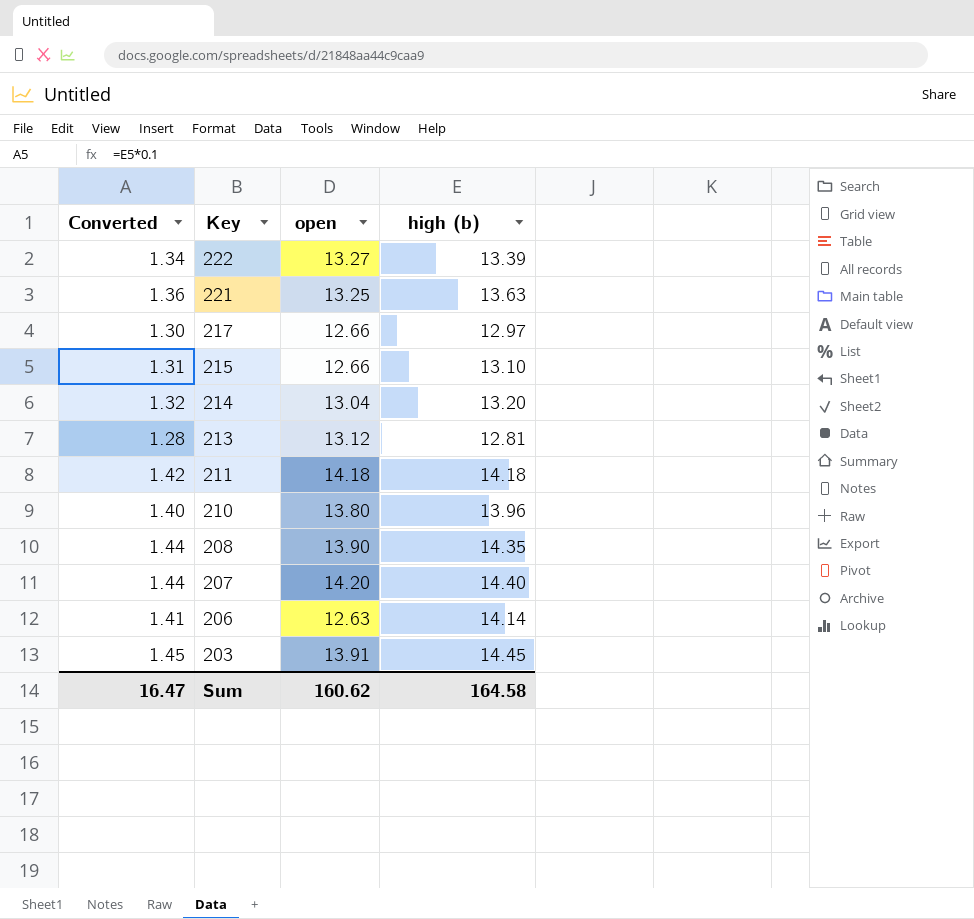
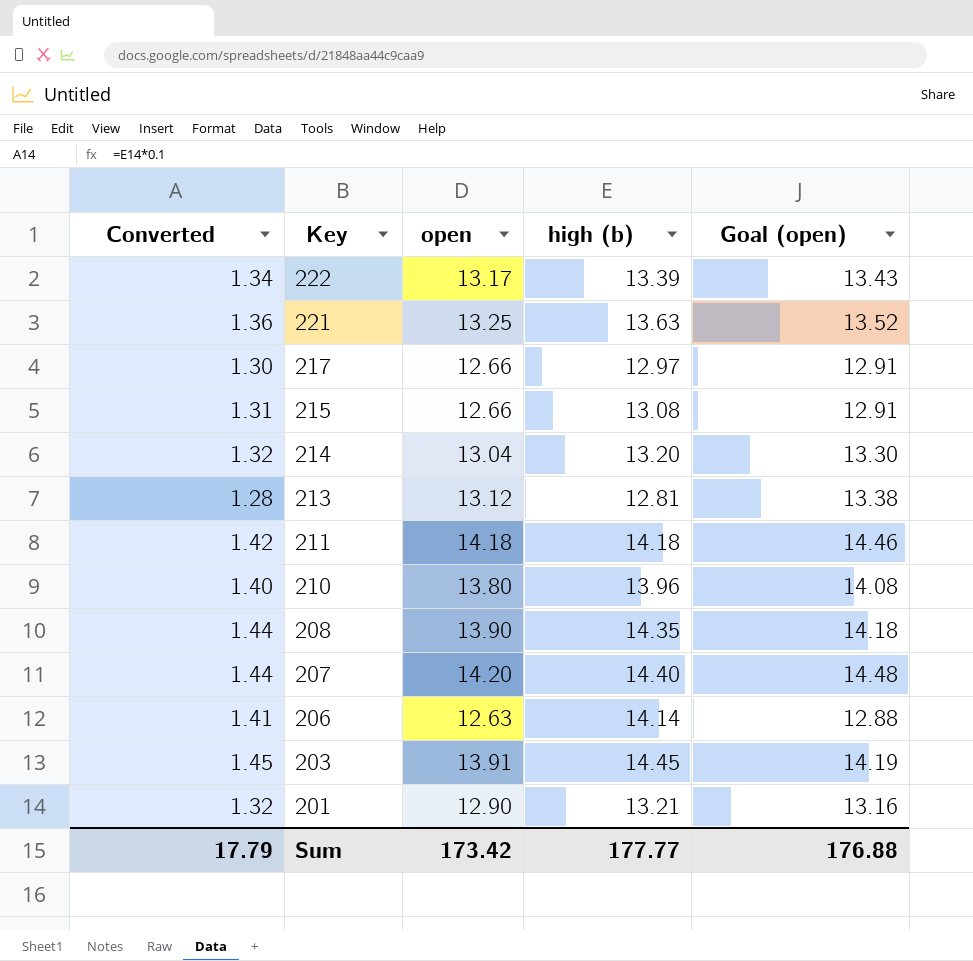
column Goal (open) | formula: none -> [open] * 1.02
222 | open: 13.27 -> 13.17
215 | high (b): 13.10 -> 13.08
row 201: none -> 1.32 | 12.90 | 13.21 | 13.16
Sum | Converted: 16.47 -> 17.79
Sum | open: 160.62 -> 173.42
Sum | high (b): 164.58 -> 177.77

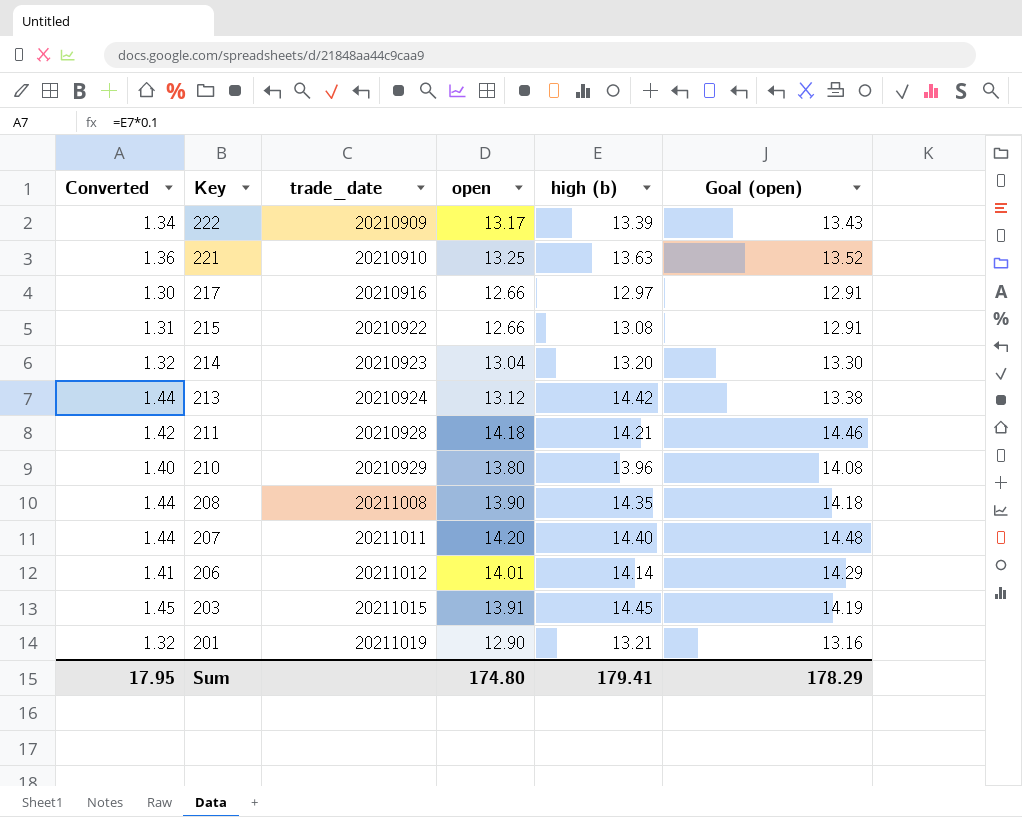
column trade_date | position: none -> 3
213 | Converted: 1.28 -> 1.44
213 | high (b): 12.81 -> 14.42
211 | high (b): 14.18 -> 14.21
206 | open: 12.63 -> 14.01
206 | Goal (open): 12.88 -> 14.29
Sum | Converted: 17.79 -> 17.95
Sum | open: 173.42 -> 174.80
Sum | high (b): 177.77 -> 179.41
Sum | Goal (open): 176.88 -> 178.29

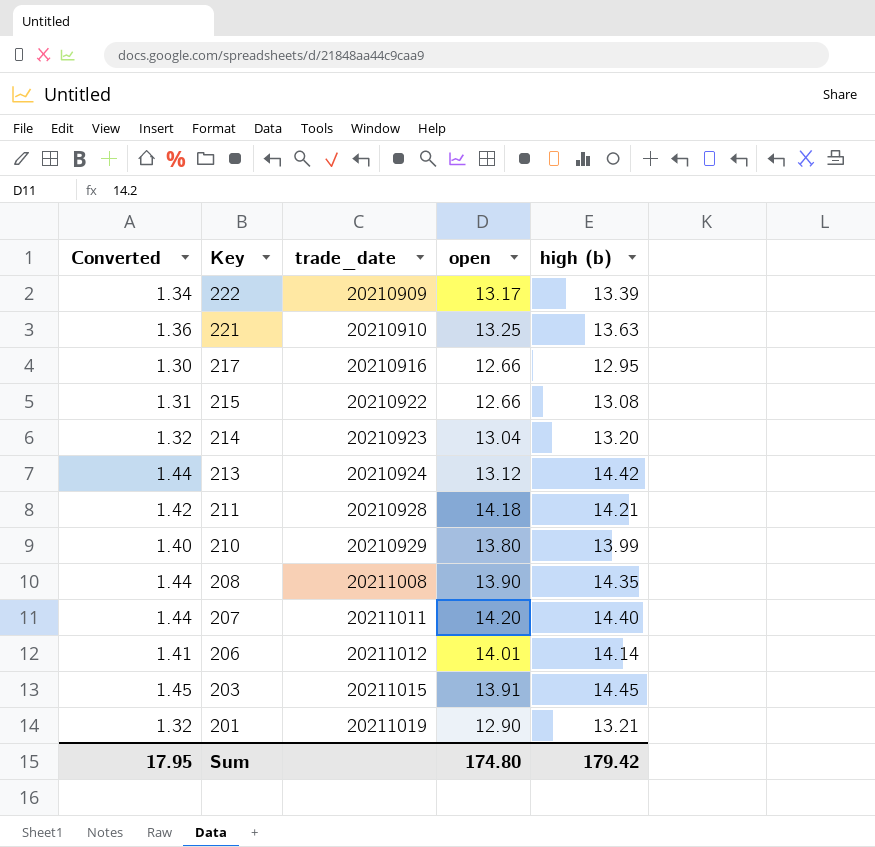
column Goal (open) | formula: [open] * 1.02 -> none
217 | high (b): 12.97 -> 12.95
210 | high (b): 13.96 -> 13.99
Sum | high (b): 179.41 -> 179.42

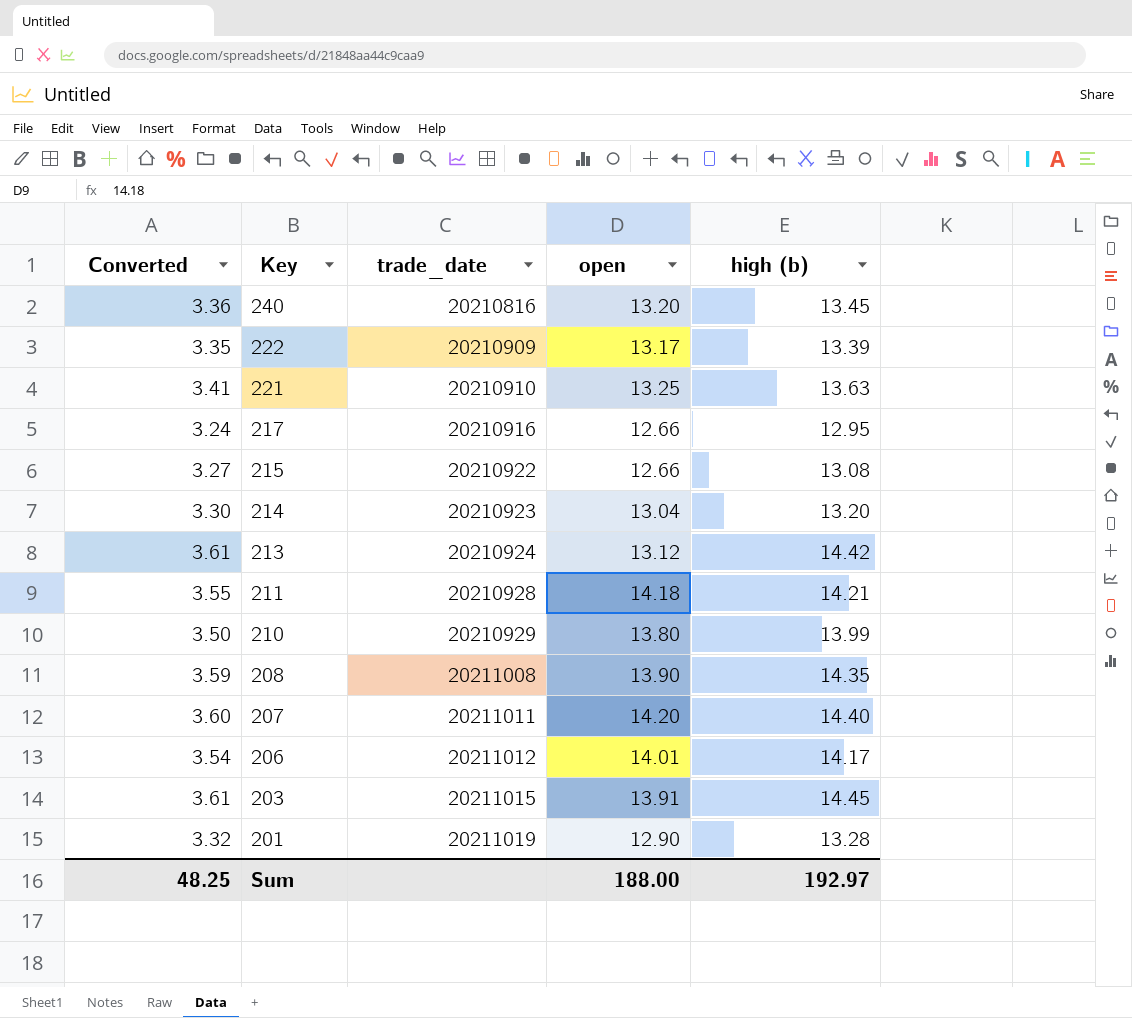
column Converted | formula: [high (b)] * 0.1 -> [high (b)] * 0.25
row 240: none -> 3.36 | 20210816 | 13.20 | 13.45
206 | high (b): 14.14 -> 14.17
201 | high (b): 13.21 -> 13.28
Sum | Converted: 17.95 -> 48.25
Sum | open: 174.80 -> 188.00
Sum | high (b): 179.42 -> 192.97

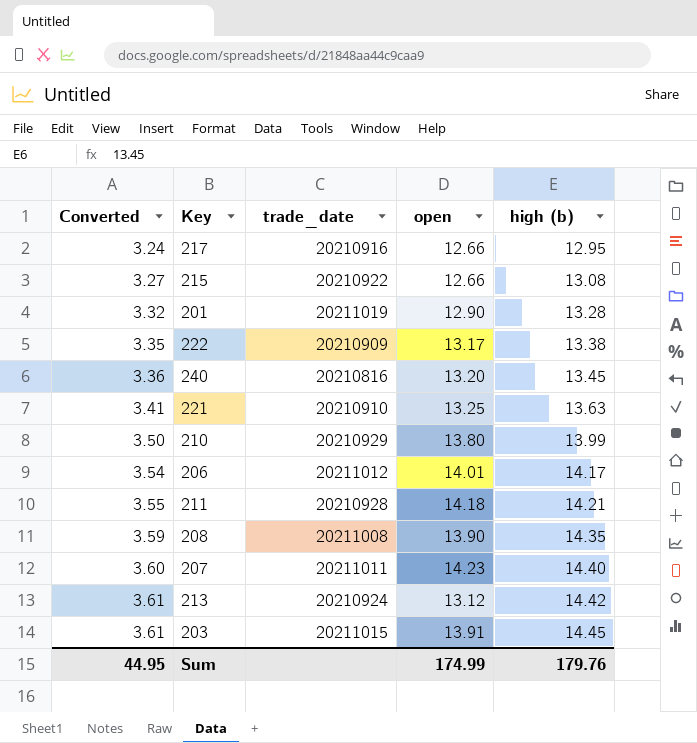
row order: Key descending -> Converted ascending
row 214: 3.30 | 20210923 | 13.04 | 13.20 -> none
222 | high (b): 13.39 -> 13.38
207 | open: 14.20 -> 14.23
Sum | Converted: 48.25 -> 44.95
Sum | open: 188.00 -> 174.99
Sum | high (b): 192.97 -> 179.76

